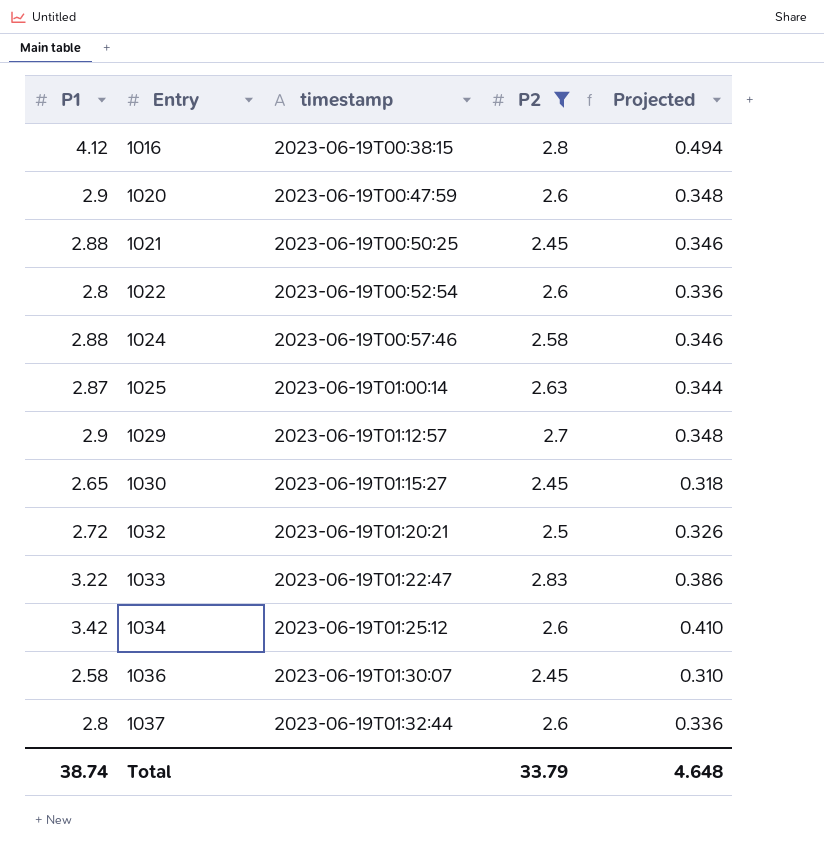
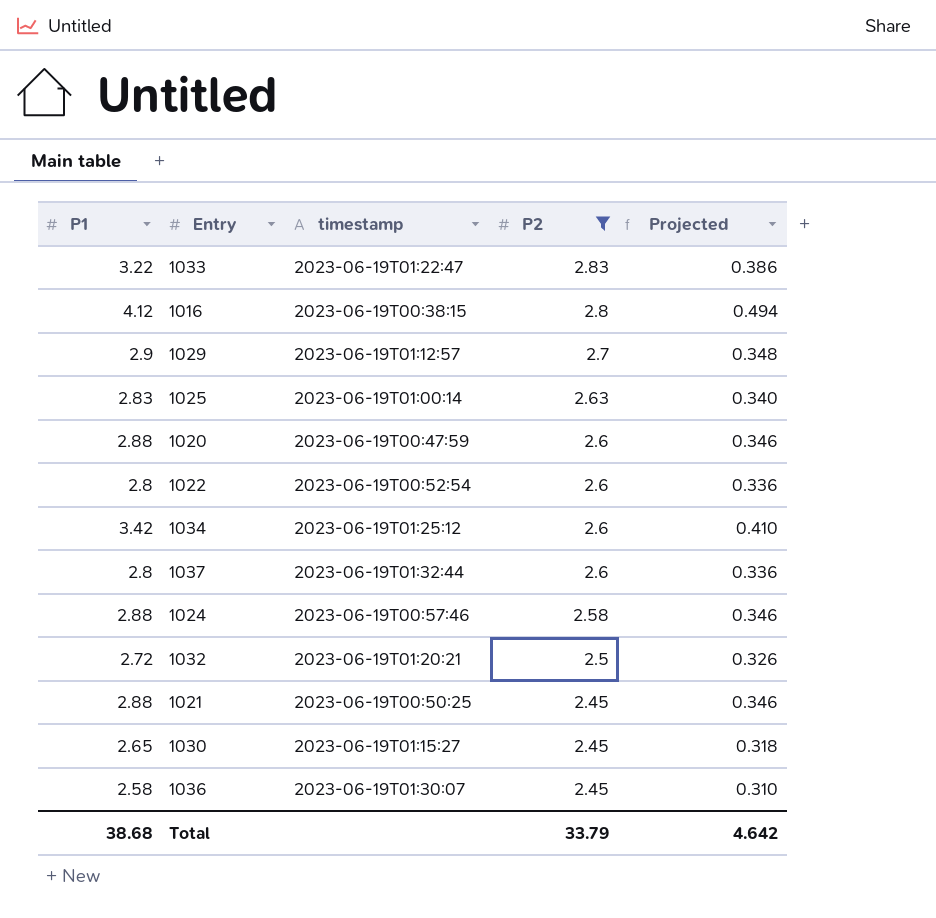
row order: Entry ascending -> P2 descending
1025 | P1: 2.87 -> 2.83
1025 | Projected: 0.344 -> 0.340
1020 | P1: 2.9 -> 2.88
1020 | Projected: 0.348 -> 0.346
Total | P1: 38.74 -> 38.68
Total | Projected: 4.648 -> 4.642

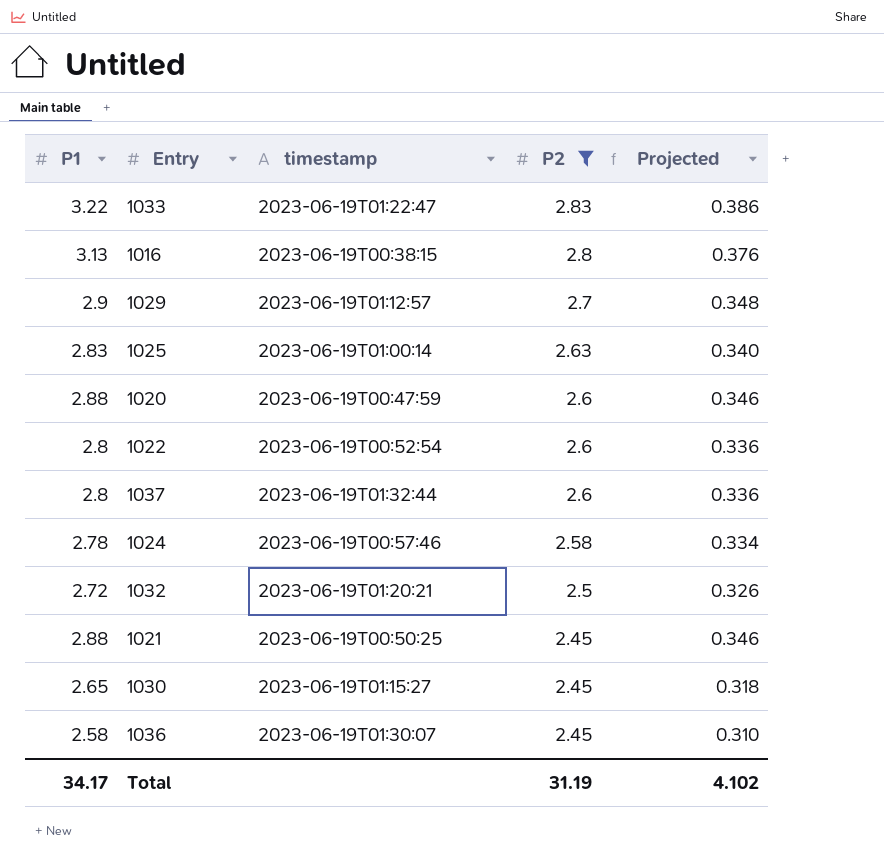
row 1034: 3.42 | 2023-06-19T01:25:12 | 2.6 | 0.410 -> none
1016 | P1: 4.12 -> 3.13
1016 | Projected: 0.494 -> 0.376
1024 | P1: 2.88 -> 2.78
1024 | Projected: 0.346 -> 0.334
Total | P1: 38.68 -> 34.17
Total | P2: 33.79 -> 31.19
Total | Projected: 4.642 -> 4.102

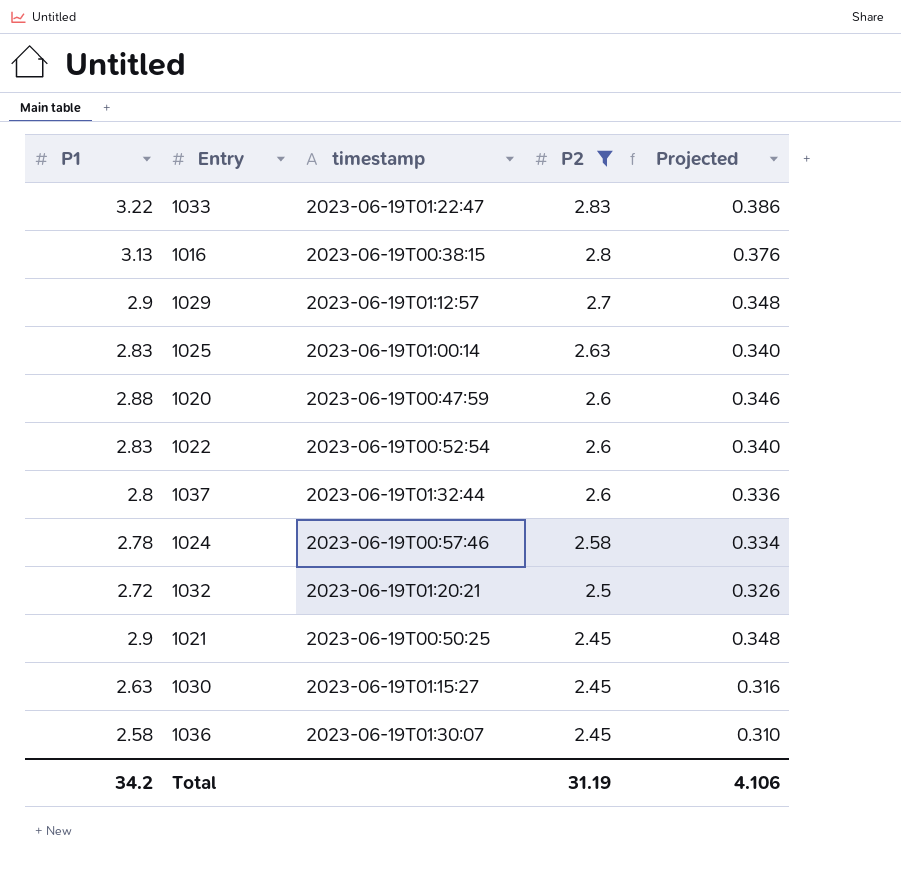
1022 | P1: 2.8 -> 2.83
1022 | Projected: 0.336 -> 0.340
1021 | P1: 2.88 -> 2.9
1021 | Projected: 0.346 -> 0.348
1030 | P1: 2.65 -> 2.63
1030 | Projected: 0.318 -> 0.316
Total | P1: 34.17 -> 34.2
Total | Projected: 4.102 -> 4.106

